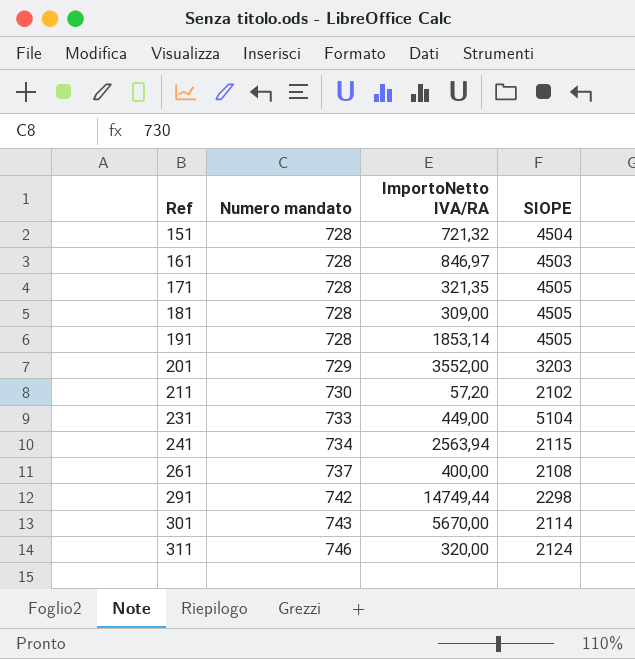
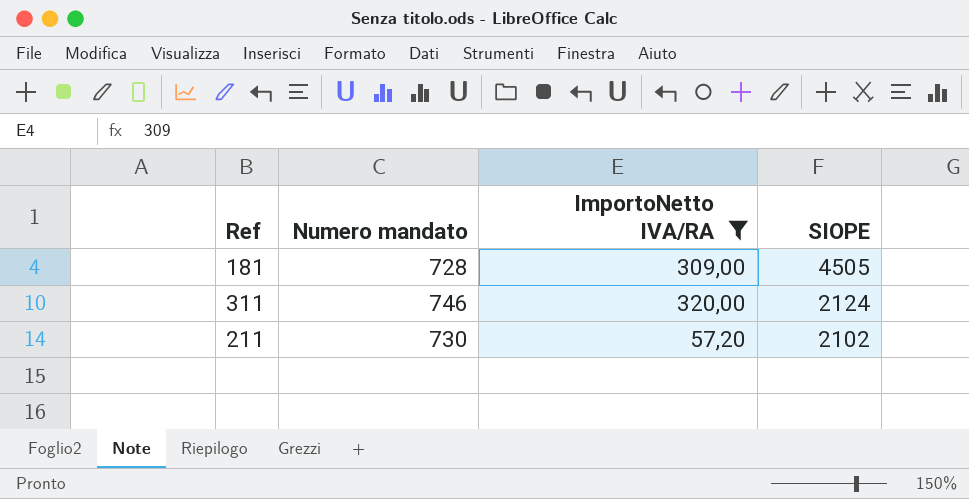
filter: none -> ImportoNetto IVA/RA <= 320,00
row order: Ref ascending -> SIOPE descending

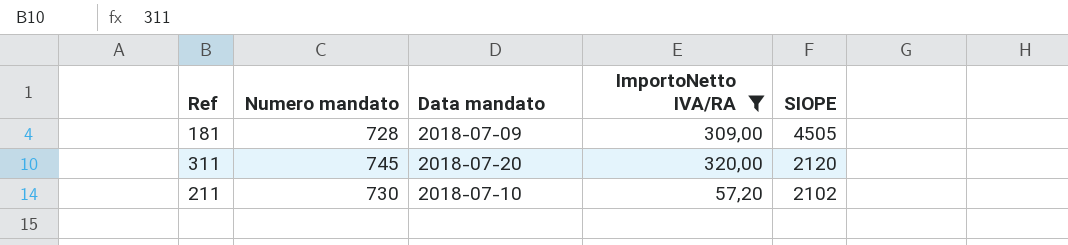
column Data mandato | position: none -> 3
311 | Numero mandato: 746 -> 745
311 | SIOPE: 2124 -> 2120

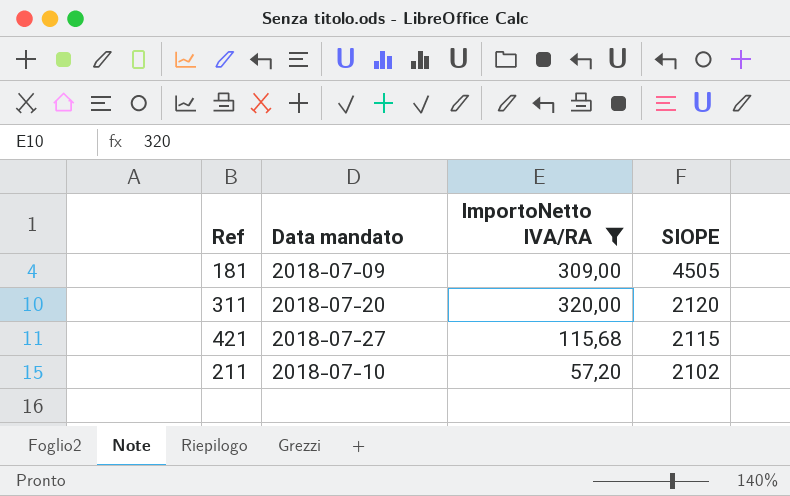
column Numero mandato | position: 2 -> none
row 421: none -> 2018-07-27 | 115,68 | 2115

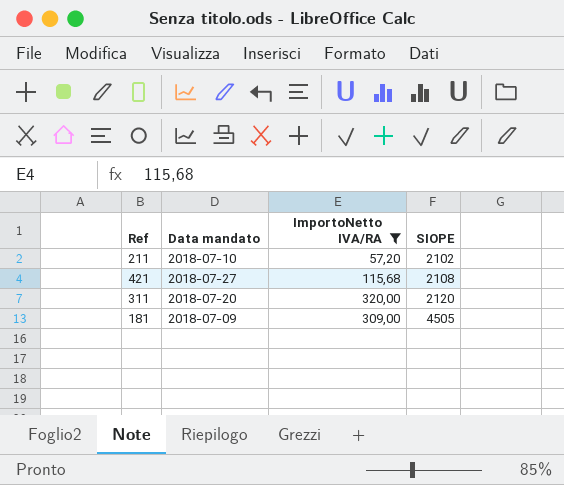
row order: SIOPE descending -> SIOPE ascending
421 | SIOPE: 2115 -> 2108

